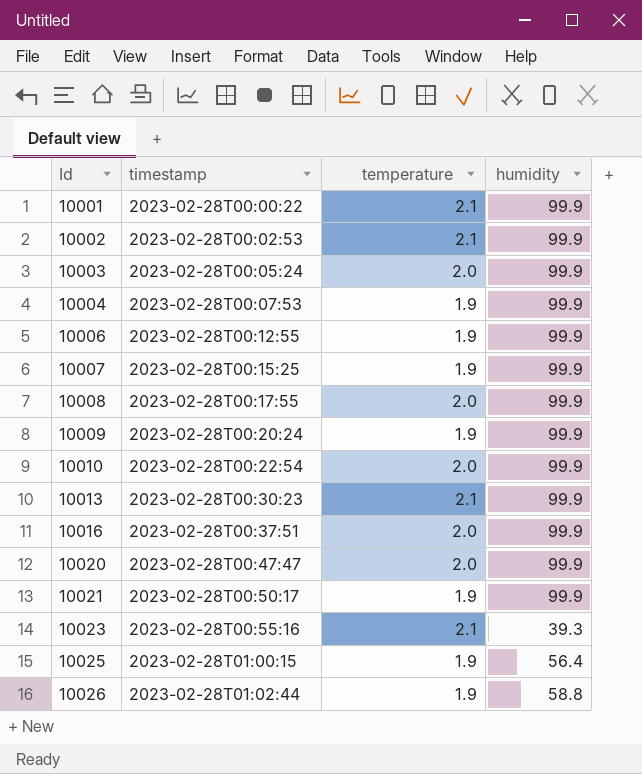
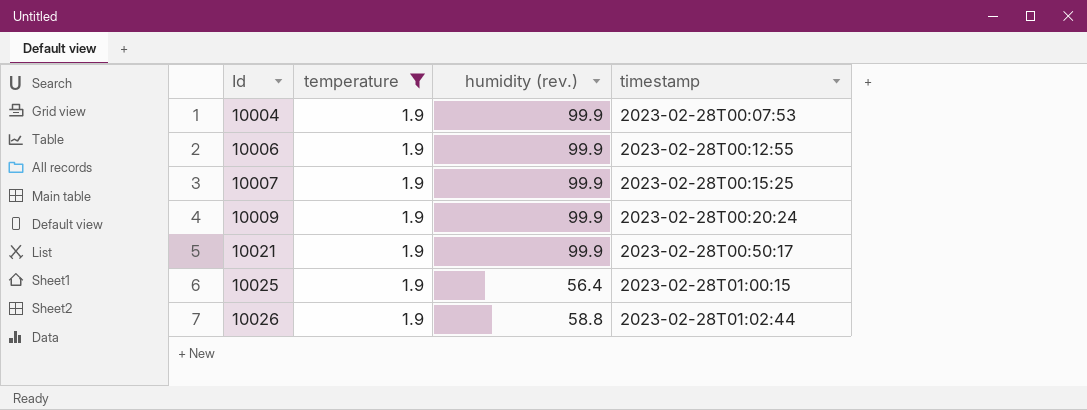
filter: none -> temperature = 1.9
column name: humidity -> humidity (rev.)
column timestamp | position: 2 -> 4

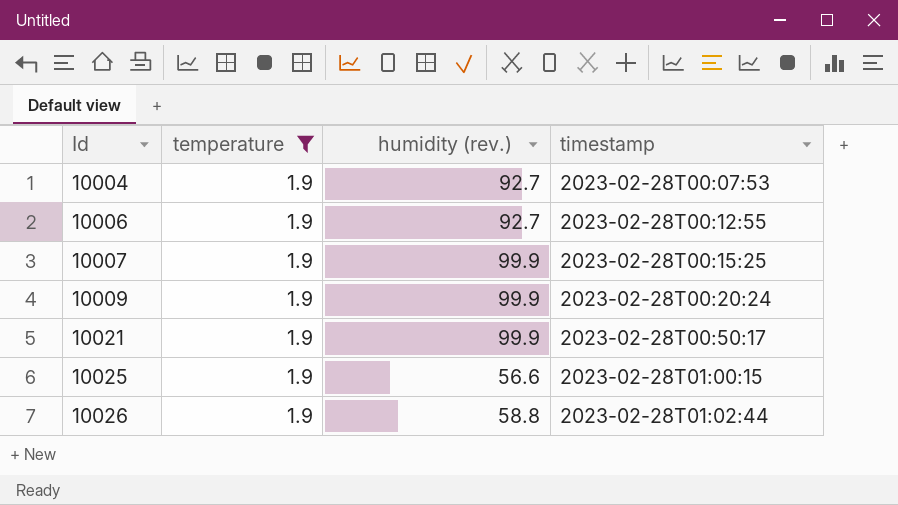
10004 | humidity (rev.): 99.9 -> 92.7
10006 | humidity (rev.): 99.9 -> 92.7
10025 | humidity (rev.): 56.4 -> 56.6

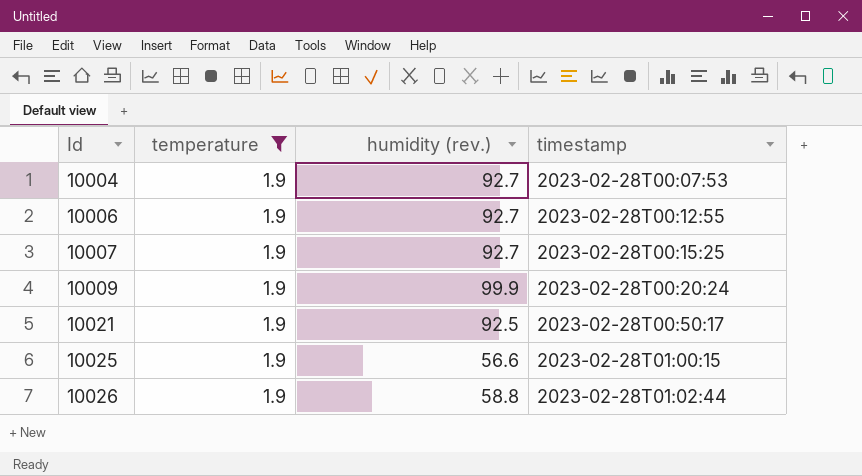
10007 | humidity (rev.): 99.9 -> 92.7
10021 | humidity (rev.): 99.9 -> 92.5

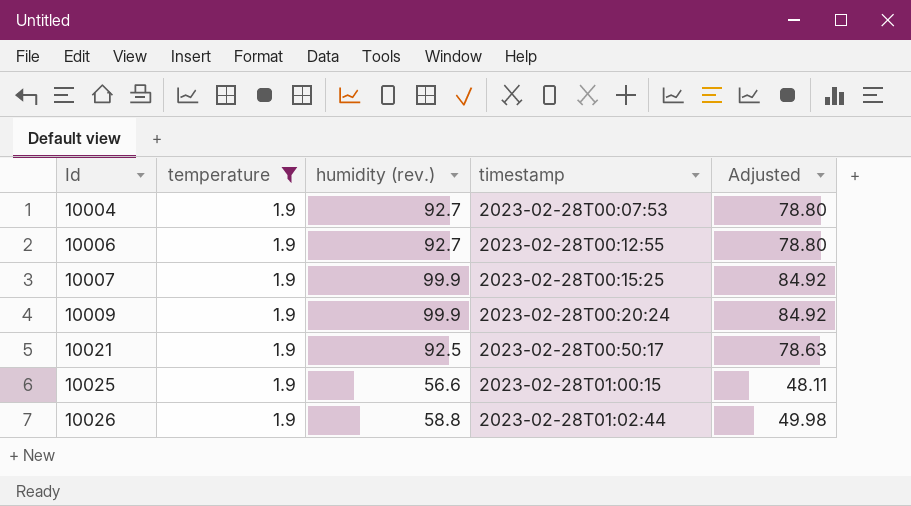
column Adjusted | formula: none -> [humidity (rev.)] * 0.85
10007 | humidity (rev.): 92.7 -> 99.9

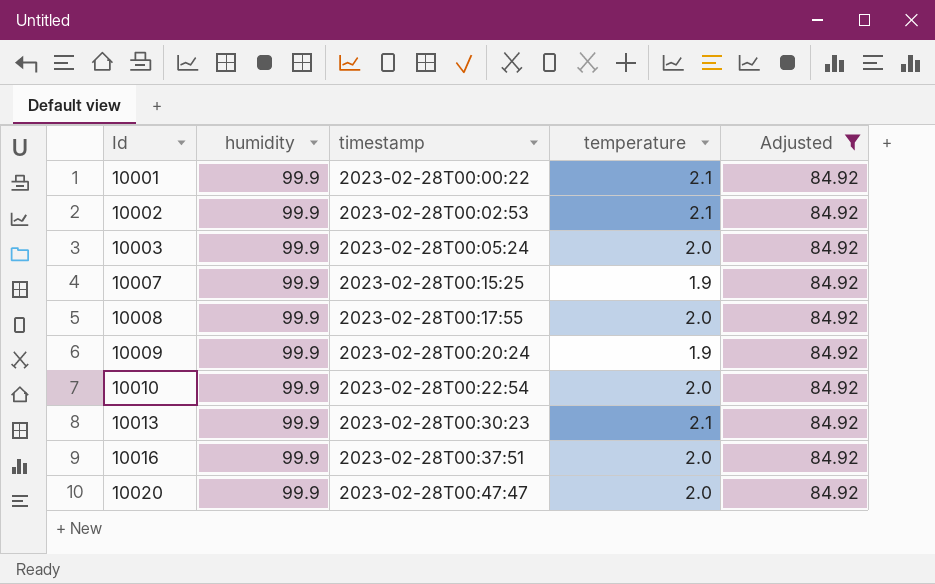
filter: temperature = 1.9 -> Adjusted = 84.92
column name: humidity (rev.) -> humidity
column temperature | position: 2 -> 4

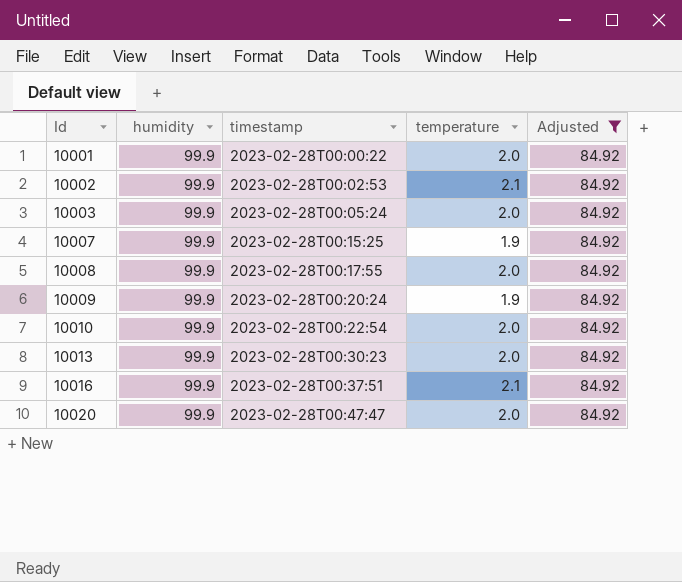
10001 | temperature: 2.1 -> 2.0
10013 | temperature: 2.1 -> 2.0
10016 | temperature: 2.0 -> 2.1

